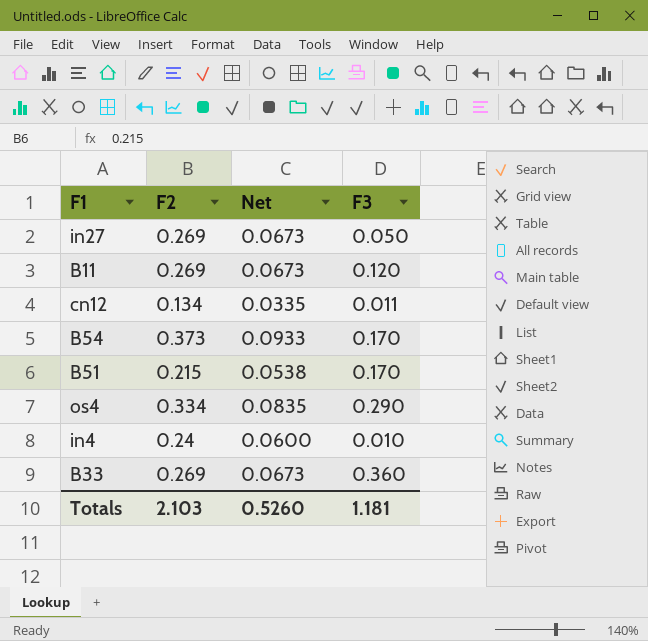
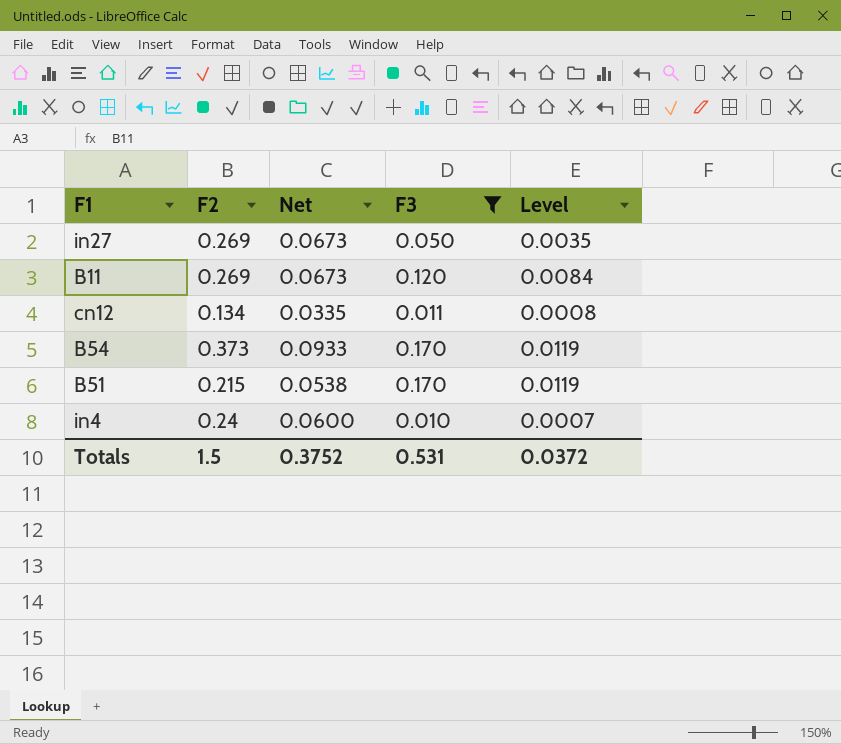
filter: none -> F3 <= 0.170
column Level | formula: none -> [F3] * 0.07
Totals | F2: 2.103 -> 1.5
Totals | Net: 0.5260 -> 0.3752
Totals | F3: 1.181 -> 0.531

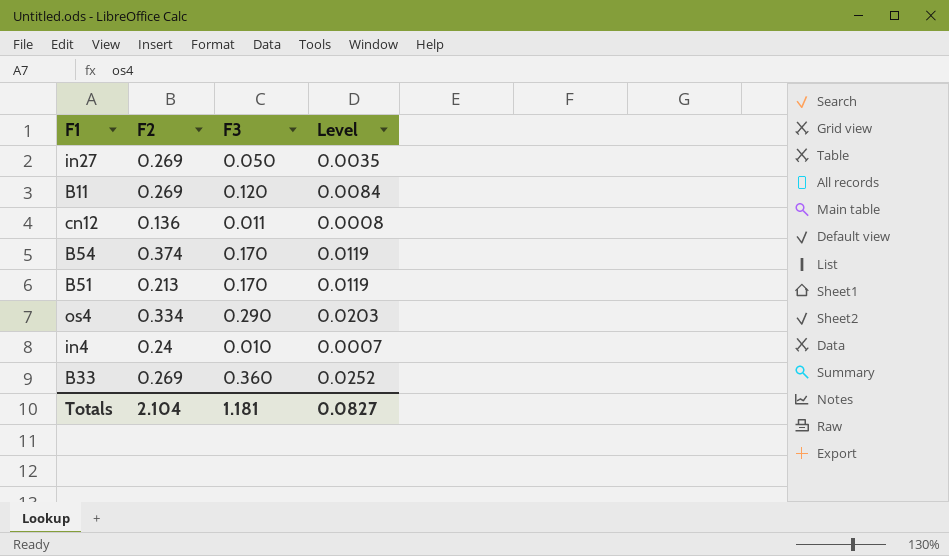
filter: F3 <= 0.170 -> none
column Net | formula: [F2] * 0.25 -> none
cn12 | F2: 0.134 -> 0.136
B54 | F2: 0.373 -> 0.374
B51 | F2: 0.215 -> 0.213
Totals | F2: 1.5 -> 2.104
Totals | F3: 0.531 -> 1.181
Totals | Level: 0.0372 -> 0.0827

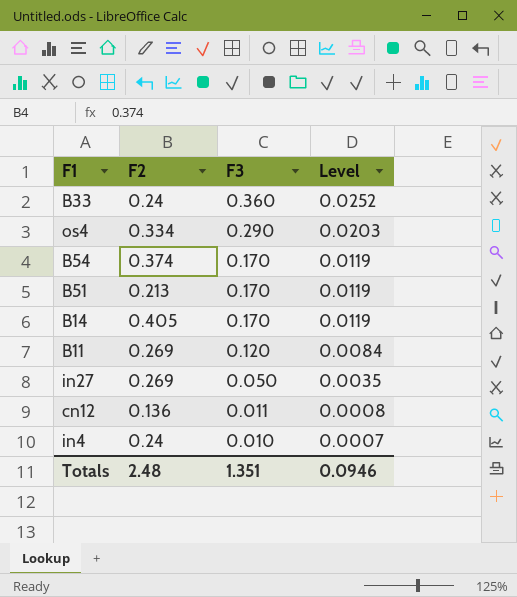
row order: none -> F3 descending
B33 | F2: 0.269 -> 0.24
row B14: none -> 0.405 | 0.170 | 0.0119
Totals | F2: 2.104 -> 2.48
Totals | F3: 1.181 -> 1.351
Totals | Level: 0.0827 -> 0.0946

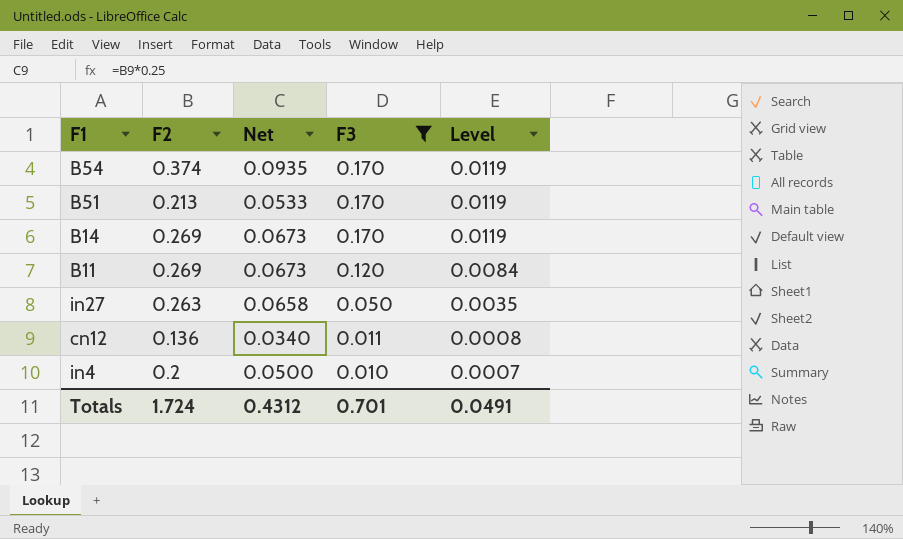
filter: none -> F3 <= 0.170
column Net | formula: none -> [F2] * 0.25
B14 | F2: 0.405 -> 0.269
in27 | F2: 0.269 -> 0.263
in4 | F2: 0.24 -> 0.2
Totals | F2: 2.48 -> 1.724
Totals | F3: 1.351 -> 0.701
Totals | Level: 0.0946 -> 0.0491

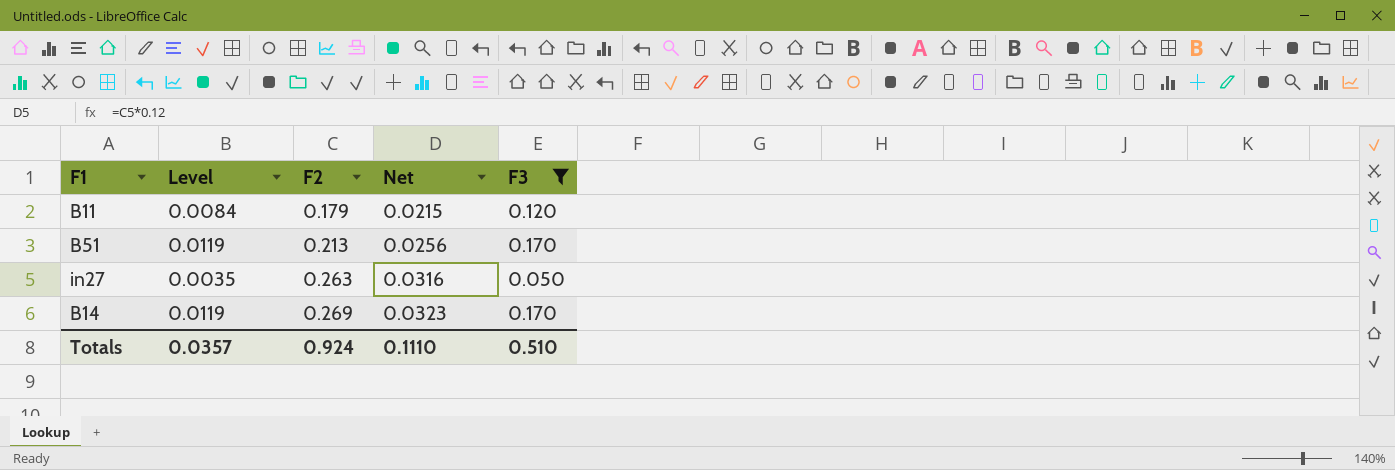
row order: F3 descending -> F2 ascending
column Level | position: 5 -> 2
column Net | formula: [F2] * 0.25 -> [F2] * 0.12
row B54: 0.374 | 0.0935 | 0.170 | 0.0119 -> none
row cn12: 0.136 | 0.0340 | 0.011 | 0.0008 -> none
row in4: 0.2 | 0.0500 | 0.010 | 0.0007 -> none
B11 | F2: 0.269 -> 0.179
Totals | Level: 0.0491 -> 0.0357
Totals | F2: 1.724 -> 0.924
Totals | Net: 0.4312 -> 0.1110
Totals | F3: 0.701 -> 0.510

